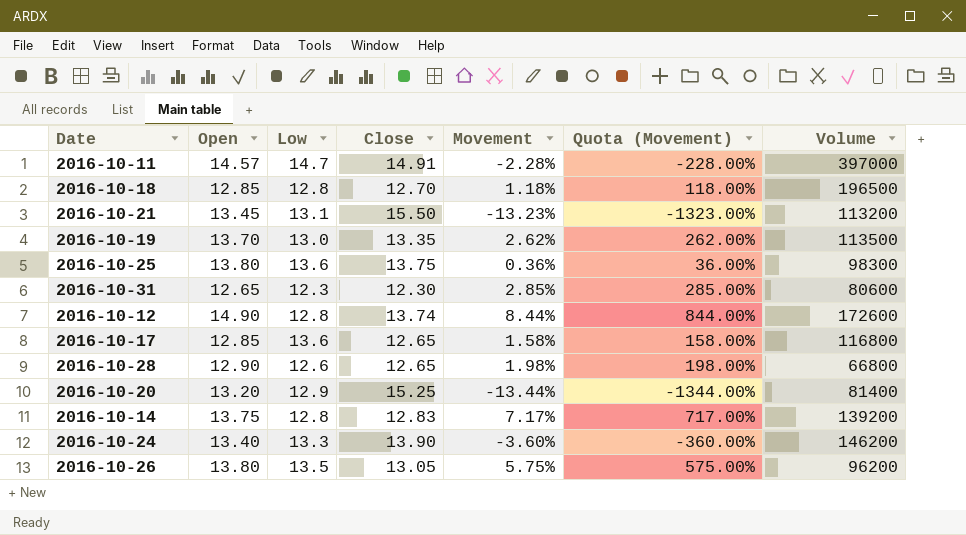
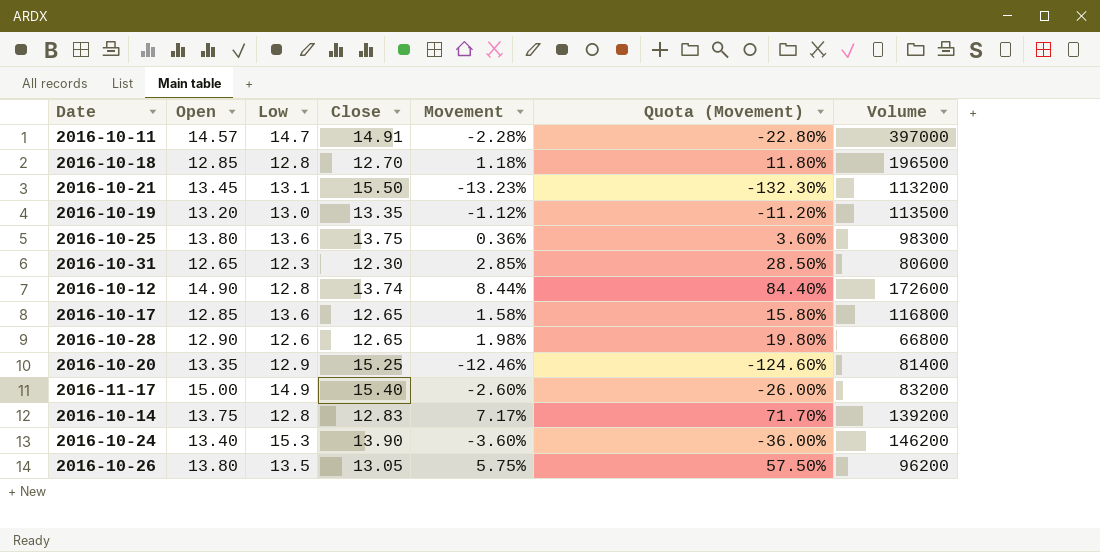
column Quota (Movement) | formula: [Movement] * 100 -> [Movement] * 10
2016-10-19 | Open: 13.70 -> 13.20
2016-10-19 | Movement: 2.62% -> -1.12%
2016-10-20 | Open: 13.20 -> 13.35
2016-10-20 | Movement: -13.44% -> -12.46%
row 2016-11-17: none -> 15.00 | 14.9 | 15.40 | -2.60% | -26.00% | 83200
2016-10-24 | Low: 13.3 -> 15.3

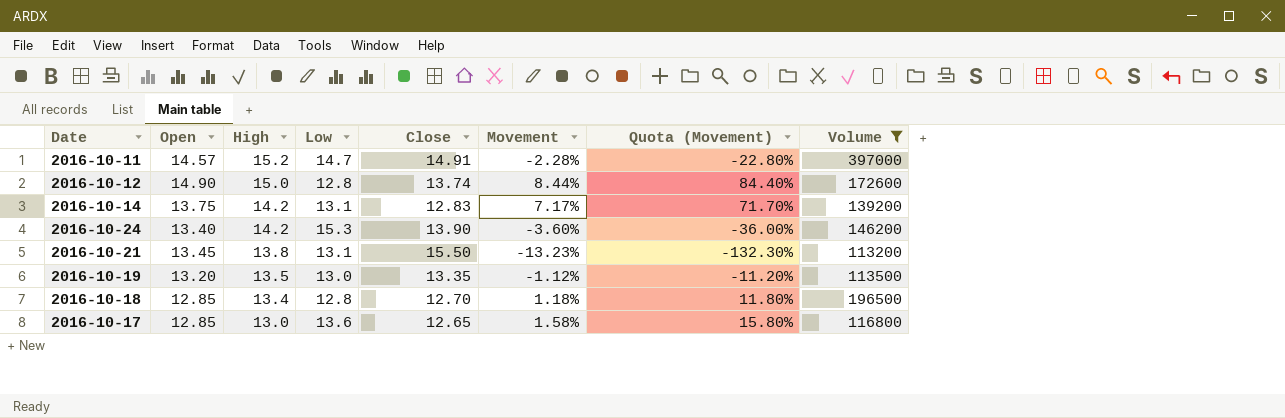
filter: none -> Volume >= 113200
row order: none -> High descending
column High | position: none -> 3
2016-10-14 | Low: 12.8 -> 13.1

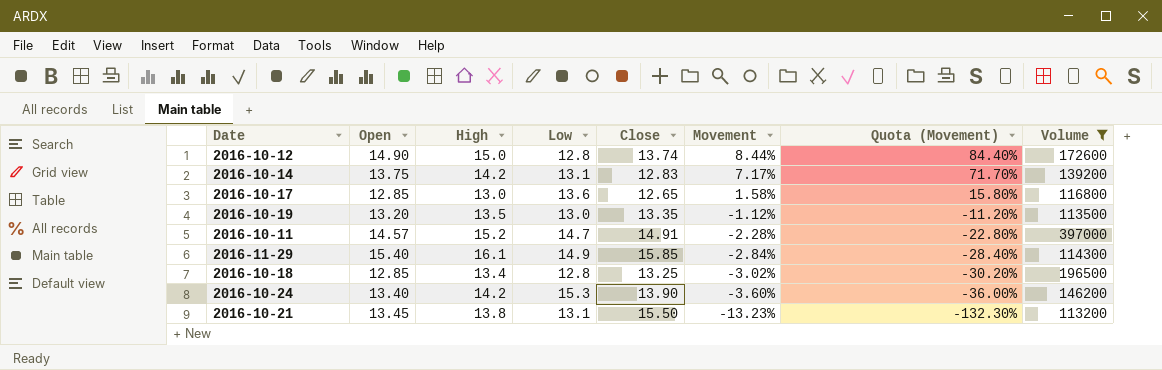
row order: High descending -> Movement descending
row 2016-11-29: none -> 15.40 | 16.1 | 14.9 | 15.85 | -2.84% | -28.40% | 114300
2016-10-18 | Close: 12.70 -> 13.25
2016-10-18 | Movement: 1.18% -> -3.02%
2016-10-18 | Quota (Movement): 11.80% -> -30.20%

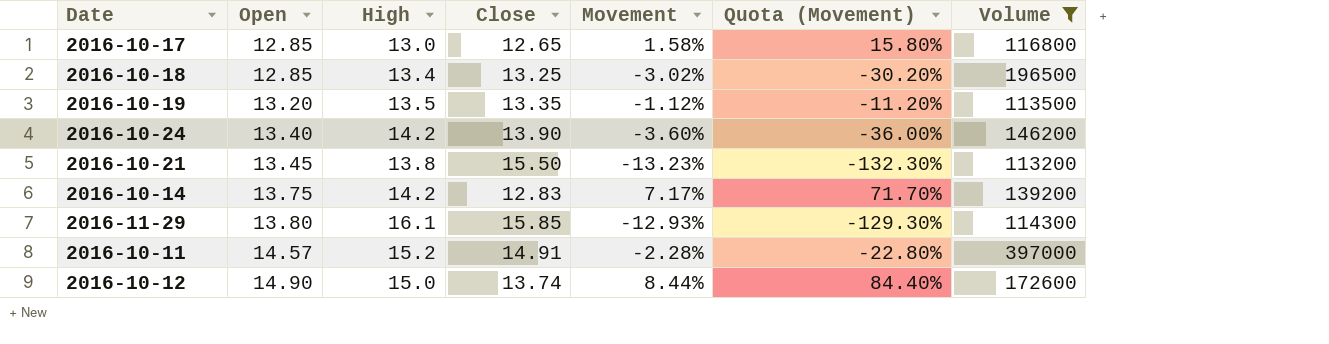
row order: Movement descending -> Open ascending
column Low | position: 4 -> none
2016-11-29 | Open: 15.40 -> 13.80
2016-11-29 | Movement: -2.84% -> -12.93%
2016-11-29 | Quota (Movement): -28.40% -> -129.30%

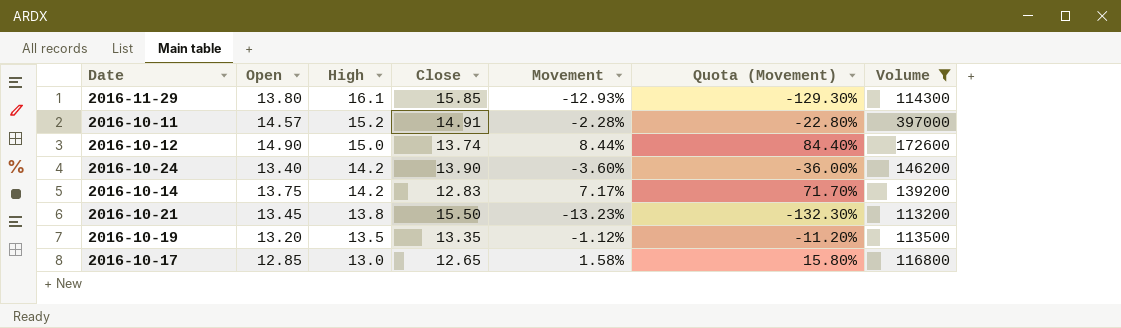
row order: Open ascending -> High descending
row 2016-10-18: 12.85 | 13.4 | 13.25 | -3.02% | -30.20% | 196500 -> none

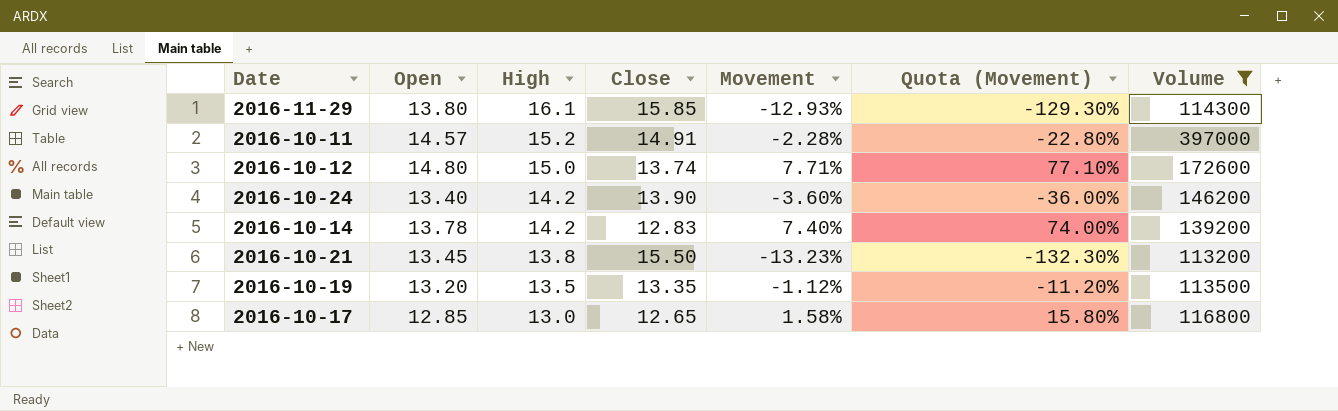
2016-10-12 | Open: 14.90 -> 14.80
2016-10-12 | Movement: 8.44% -> 7.71%
2016-10-12 | Quota (Movement): 84.40% -> 77.10%
2016-10-14 | Open: 13.75 -> 13.78
2016-10-14 | Movement: 7.17% -> 7.40%
2016-10-14 | Quota (Movement): 71.70% -> 74.00%

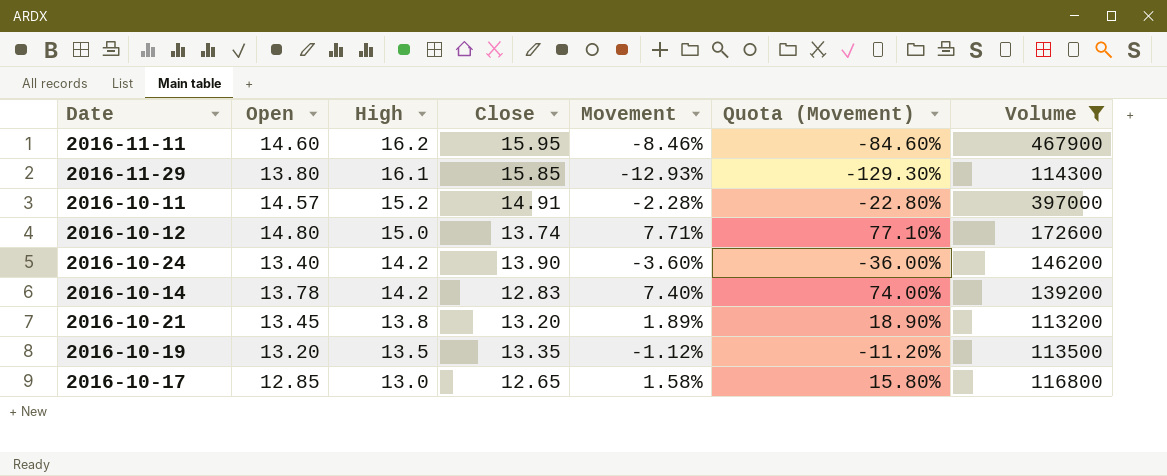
row 2016-11-11: none -> 14.60 | 16.2 | 15.95 | -8.46% | -84.60% | 467900
2016-10-21 | Close: 15.50 -> 13.20
2016-10-21 | Movement: -13.23% -> 1.89%
2016-10-21 | Quota (Movement): -132.30% -> 18.90%

